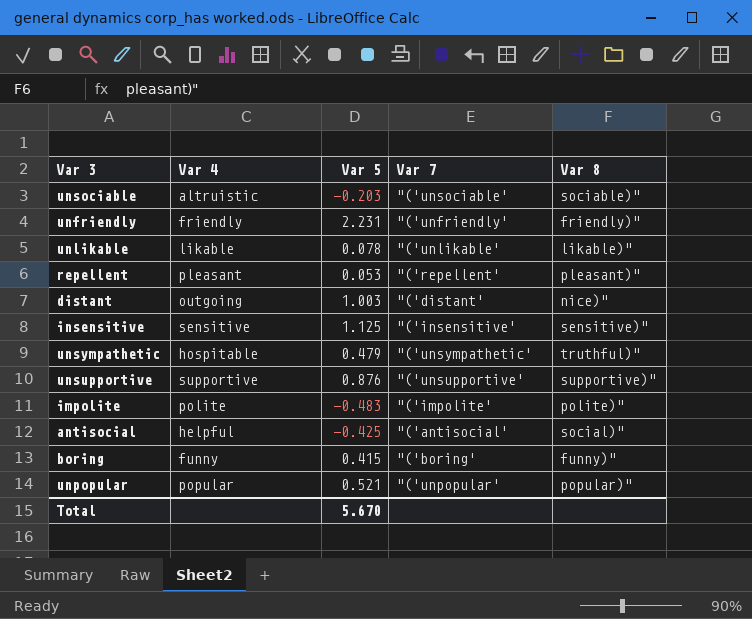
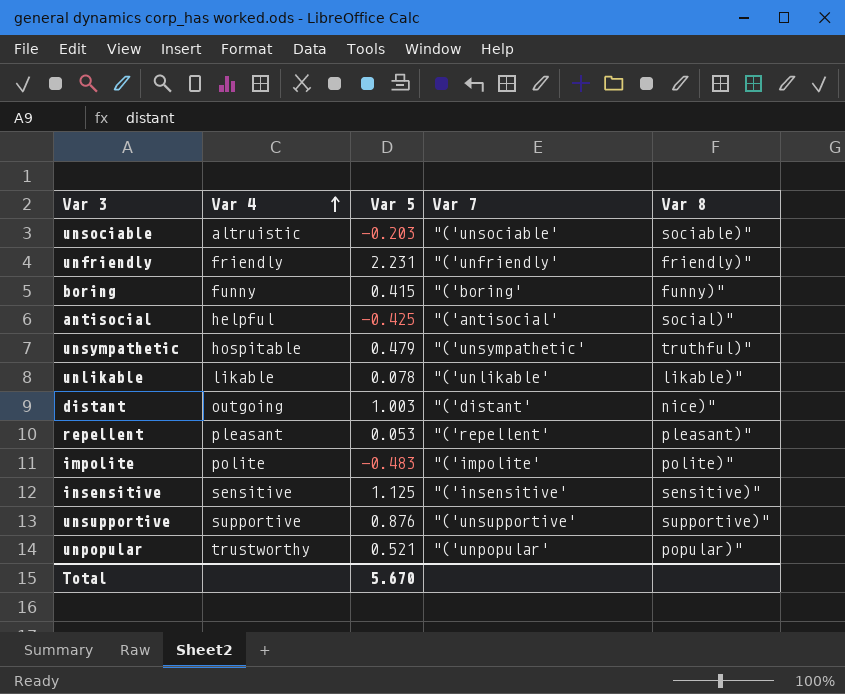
row order: none -> Var 4 ascending
unpopular | Var 4: popular -> trustworthy

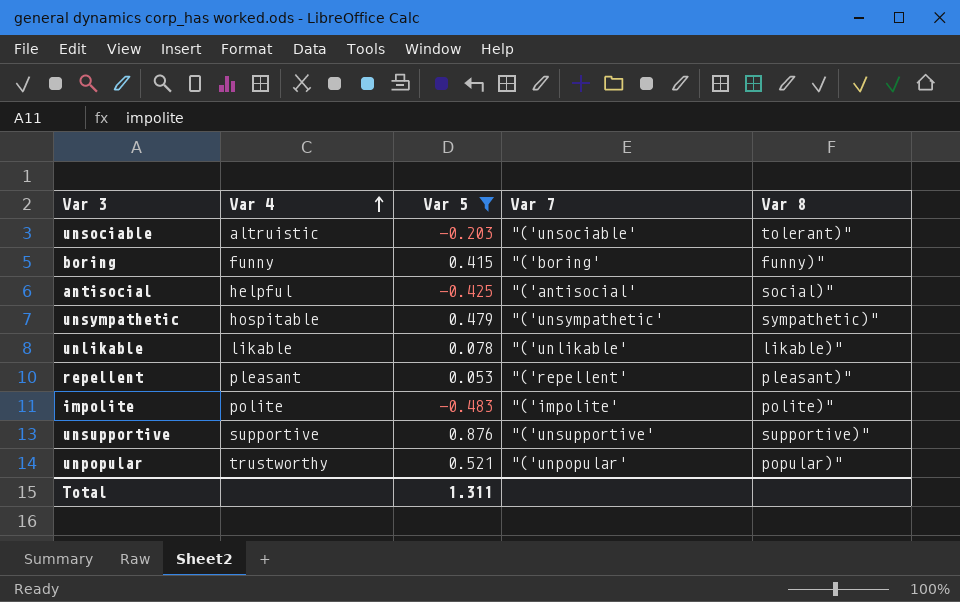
filter: none -> Var 5 <= 0.876
unsociable | Var 8: sociable)" -> tolerant)"
unsympathetic | Var 8: truthful)" -> sympathetic)"
Total | Var 5: 5.670 -> 1.311

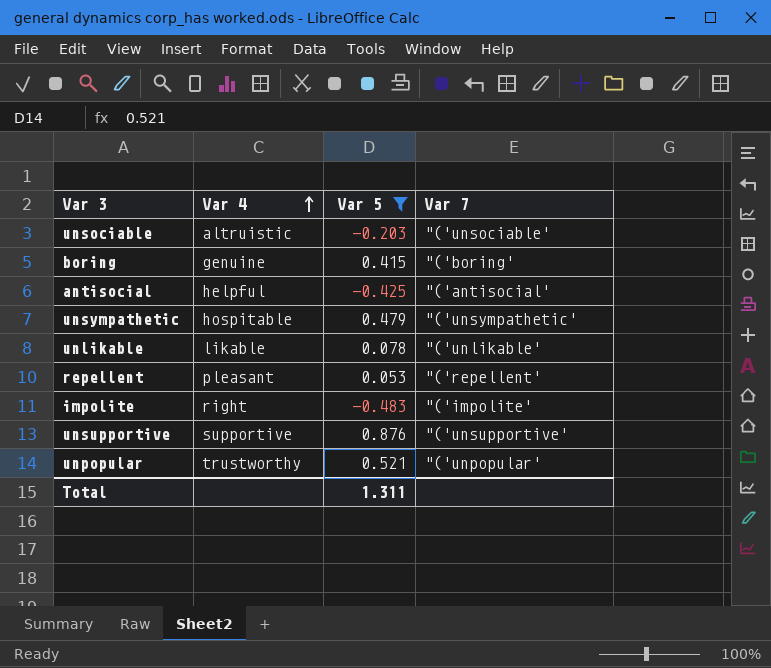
column Var 8 | position: 5 -> none
boring | Var 4: funny -> genuine
impolite | Var 4: polite -> right

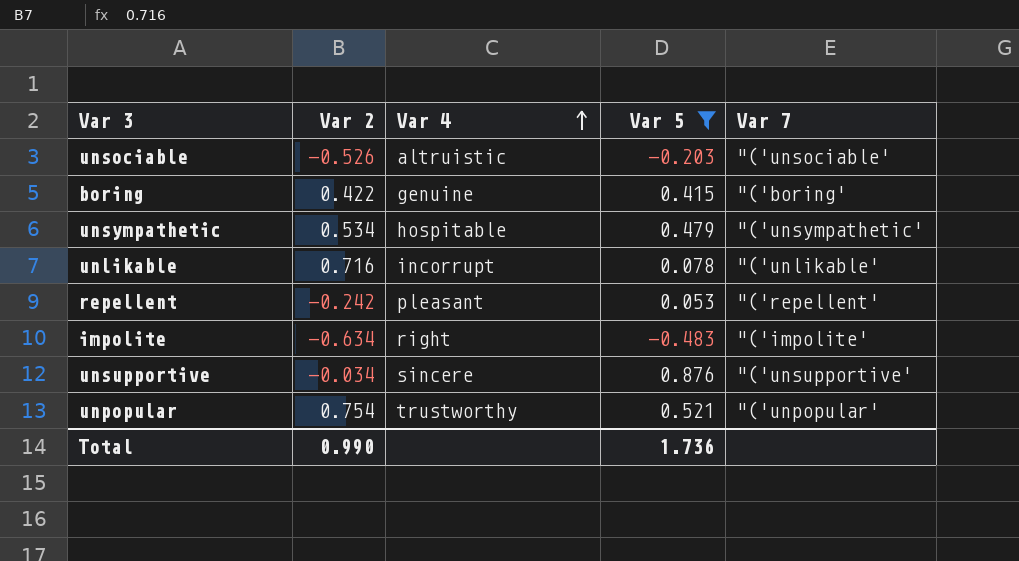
column Var 2 | position: none -> 2
row antisocial: helpful | -0.425 | "('antisocial' -> none
unlikable | Var 4: likable -> incorrupt
unsupportive | Var 4: supportive -> sincere
Total | Var 5: 1.311 -> 1.736

